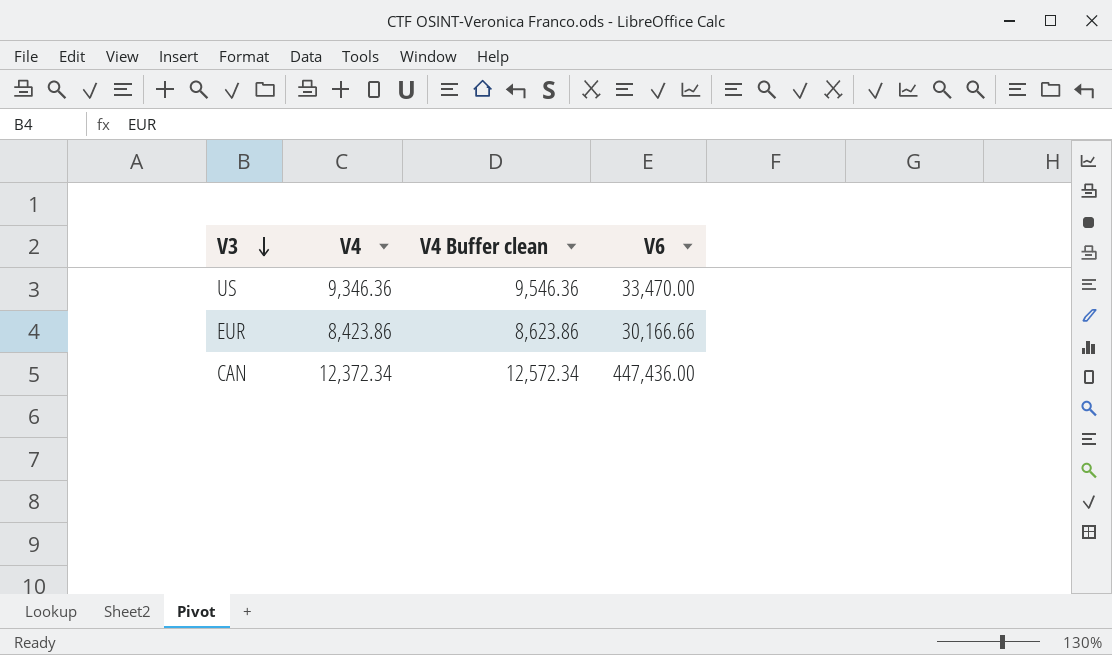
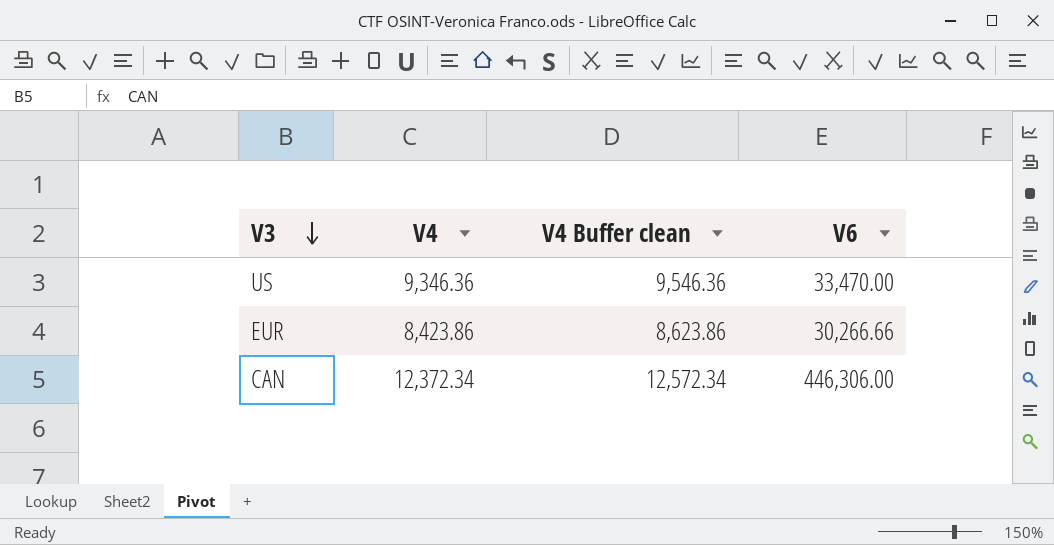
EUR | V6: 30,166.66 -> 30,266.66
CAN | V6: 447,436.00 -> 446,306.00

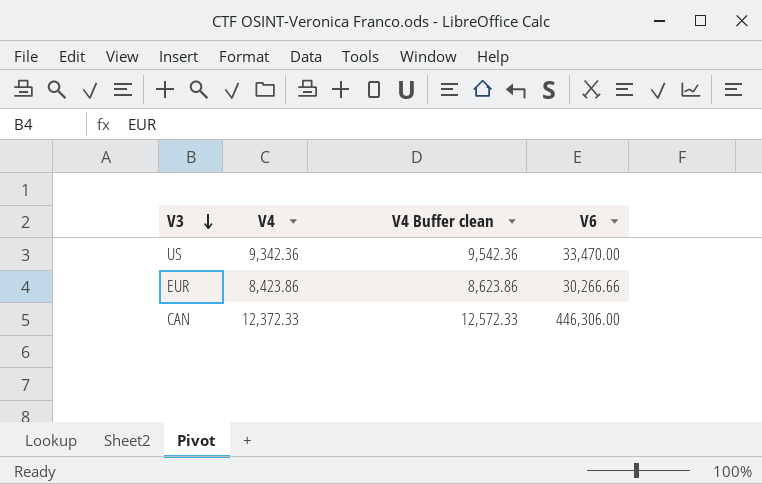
US | V4: 9,346.36 -> 9,342.36
US | V4 Buffer clean: 9,546.36 -> 9,542.36
CAN | V4: 12,372.34 -> 12,372.33
CAN | V4 Buffer clean: 12,572.34 -> 12,572.33

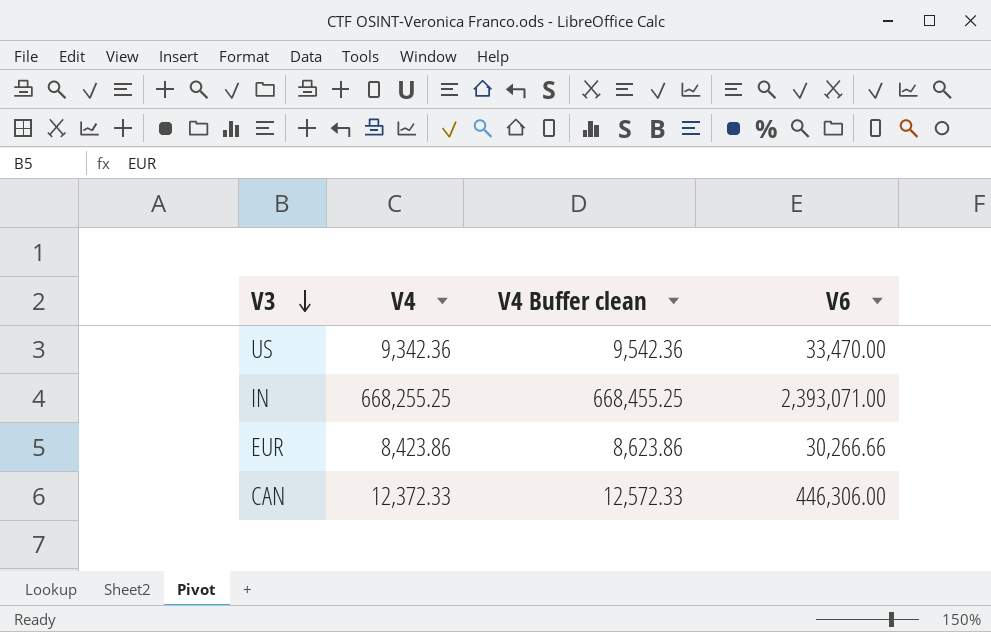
row IN: none -> 668,255.25 | 668,455.25 | 2,393,071.00

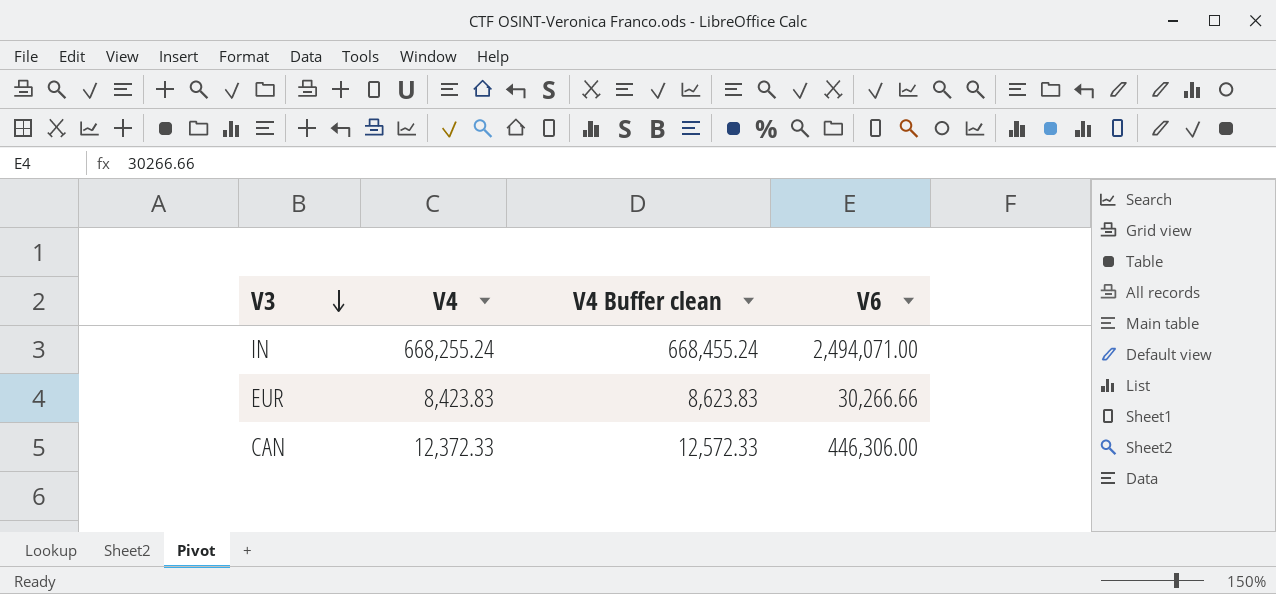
row US: 9,342.36 | 9,542.36 | 33,470.00 -> none
IN | V4: 668,255.25 -> 668,255.24
IN | V4 Buffer clean: 668,455.25 -> 668,455.24
IN | V6: 2,393,071.00 -> 2,494,071.00
EUR | V4: 8,423.86 -> 8,423.83
EUR | V4 Buffer clean: 8,623.86 -> 8,623.83

